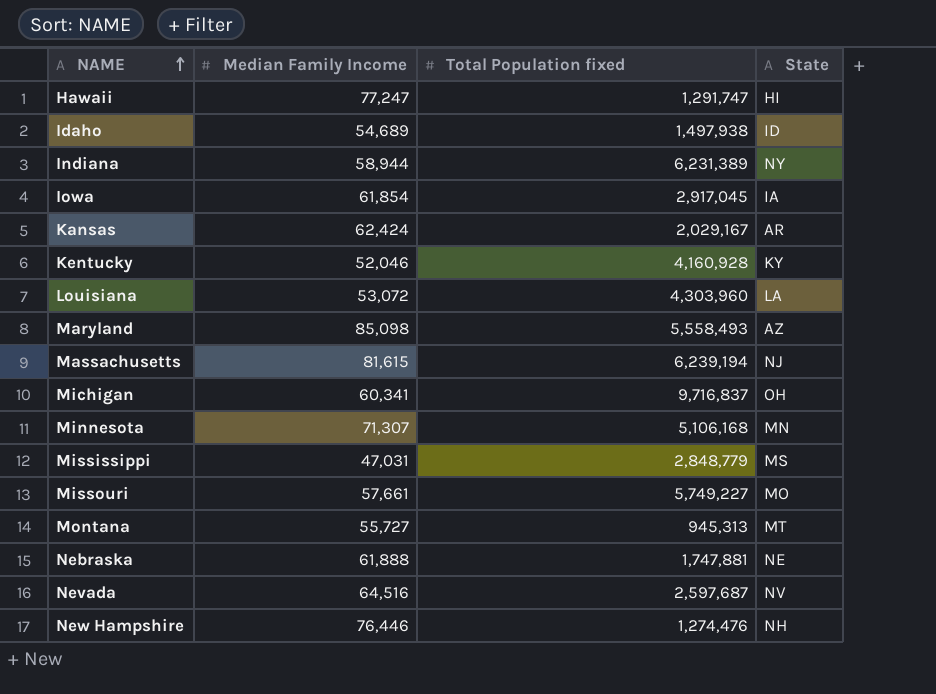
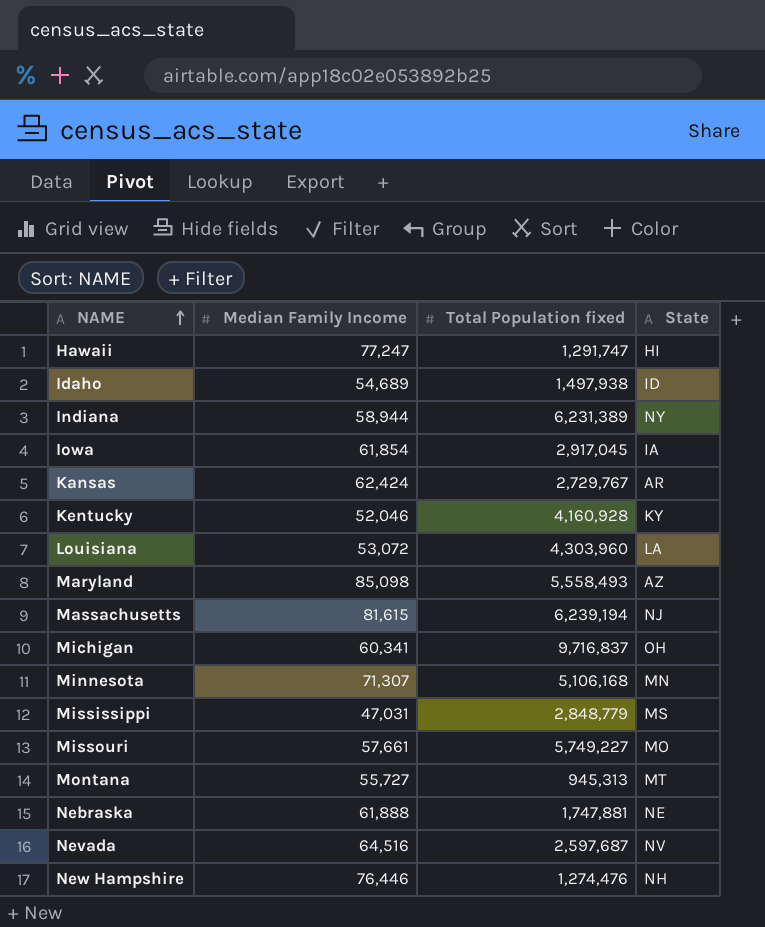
Kansas | Total Population fixed: 2,029,167 -> 2,729,767

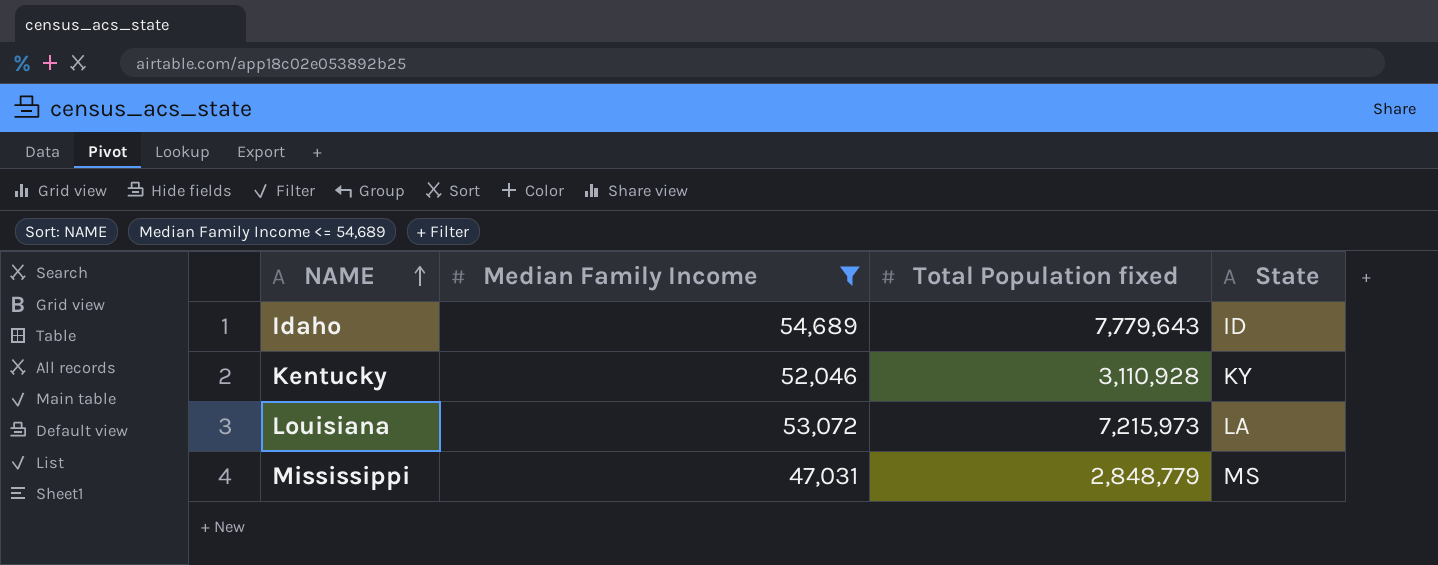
filter: none -> Median Family Income <= 54,689
Idaho | Total Population fixed: 1,497,938 -> 7,779,643
Kentucky | Total Population fixed: 4,160,928 -> 3,110,928
Louisiana | Total Population fixed: 4,303,960 -> 7,215,973

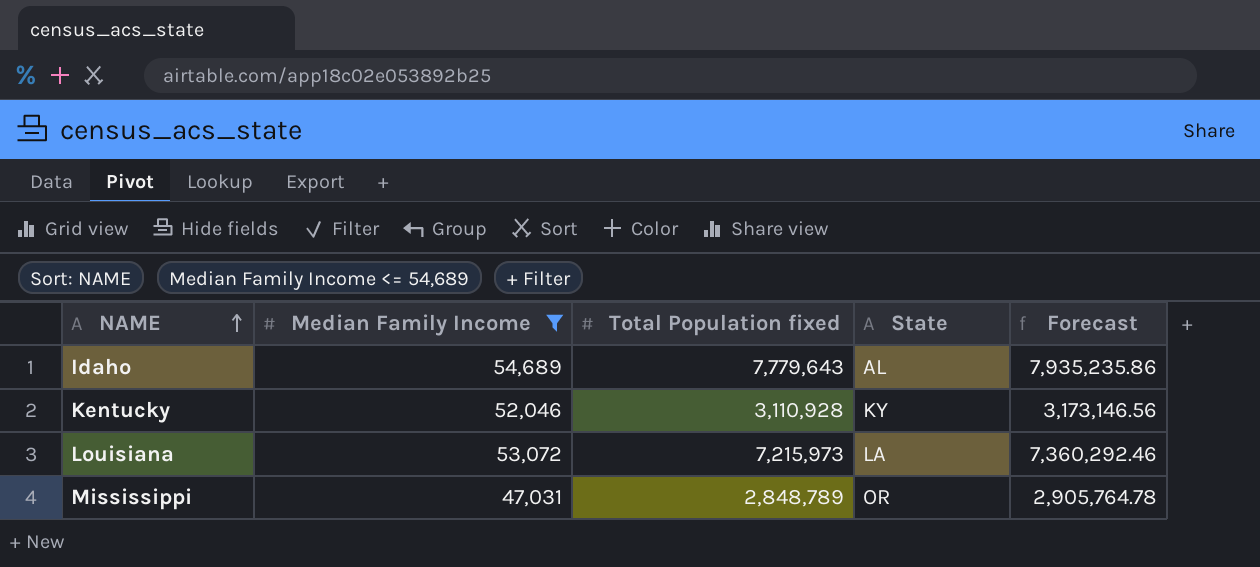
column Forecast | formula: none -> [Total Population fixed] * 1.02
Idaho | State: ID -> AL
Mississippi | Total Population fixed: 2,848,779 -> 2,848,789
Mississippi | State: MS -> OR

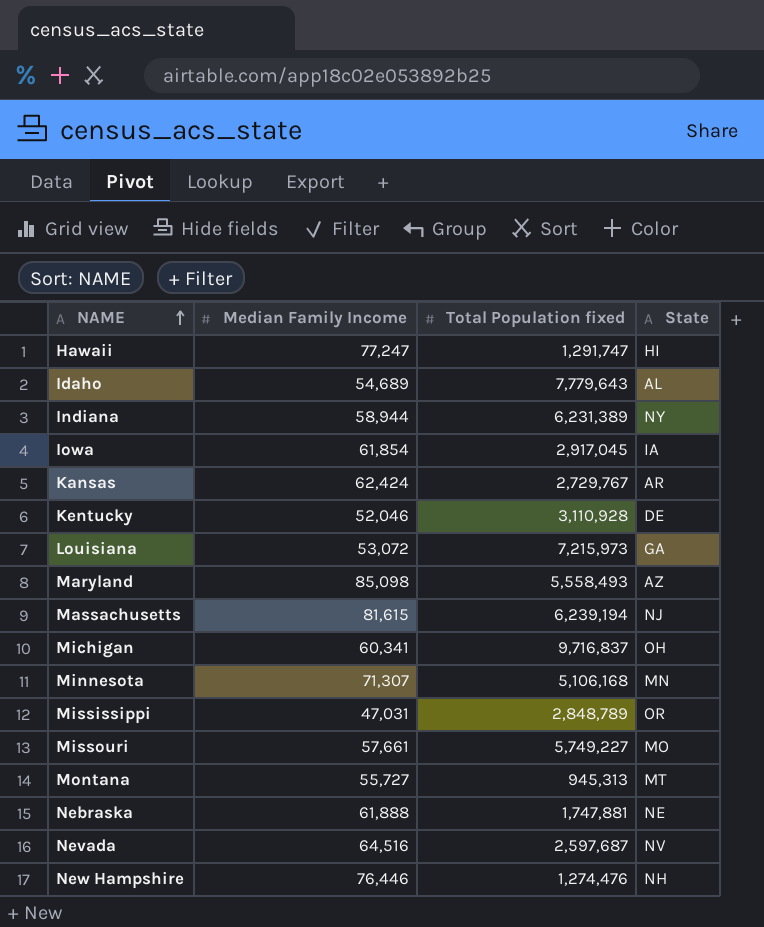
filter: Median Family Income <= 54,689 -> none
column Forecast | formula: [Total Population fixed] * 1.02 -> none
Kentucky | State: KY -> DE
Louisiana | State: LA -> GA

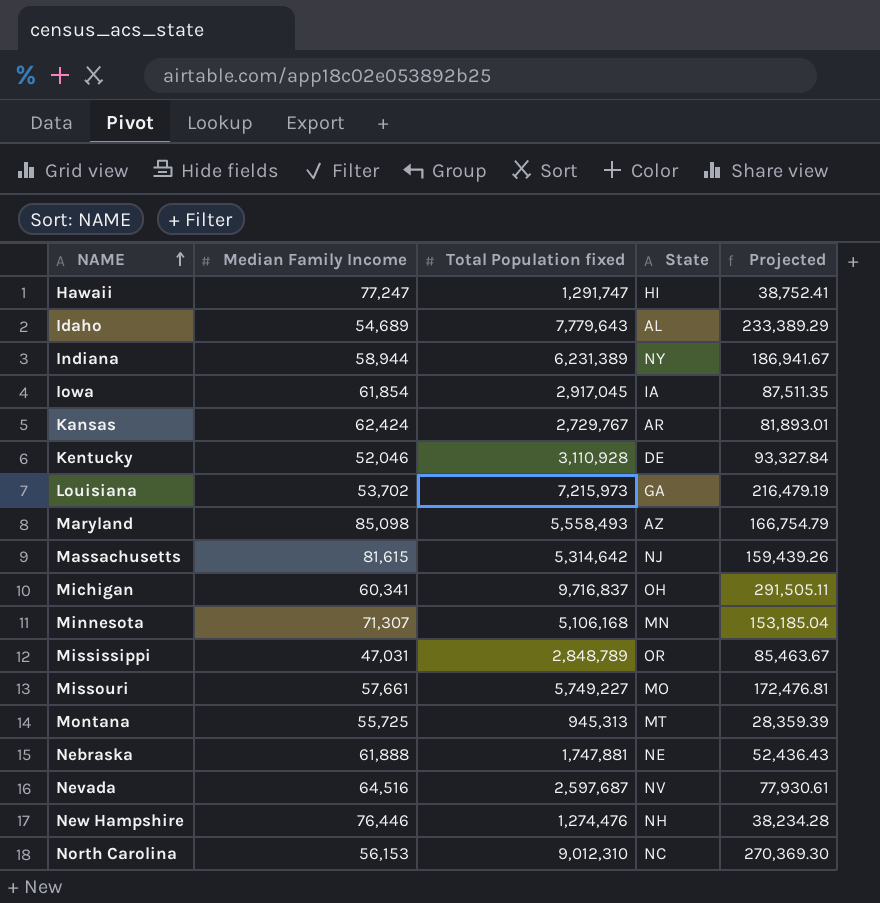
column Projected | formula: none -> [Total Population fixed] * 0.03
Louisiana | Median Family Income: 53,072 -> 53,702
Massachusetts | Total Population fixed: 6,239,194 -> 5,314,642
Montana | Median Family Income: 55,727 -> 55,725
row North Carolina: none -> 56,153 | 9,012,310 | NC | 270,369.30

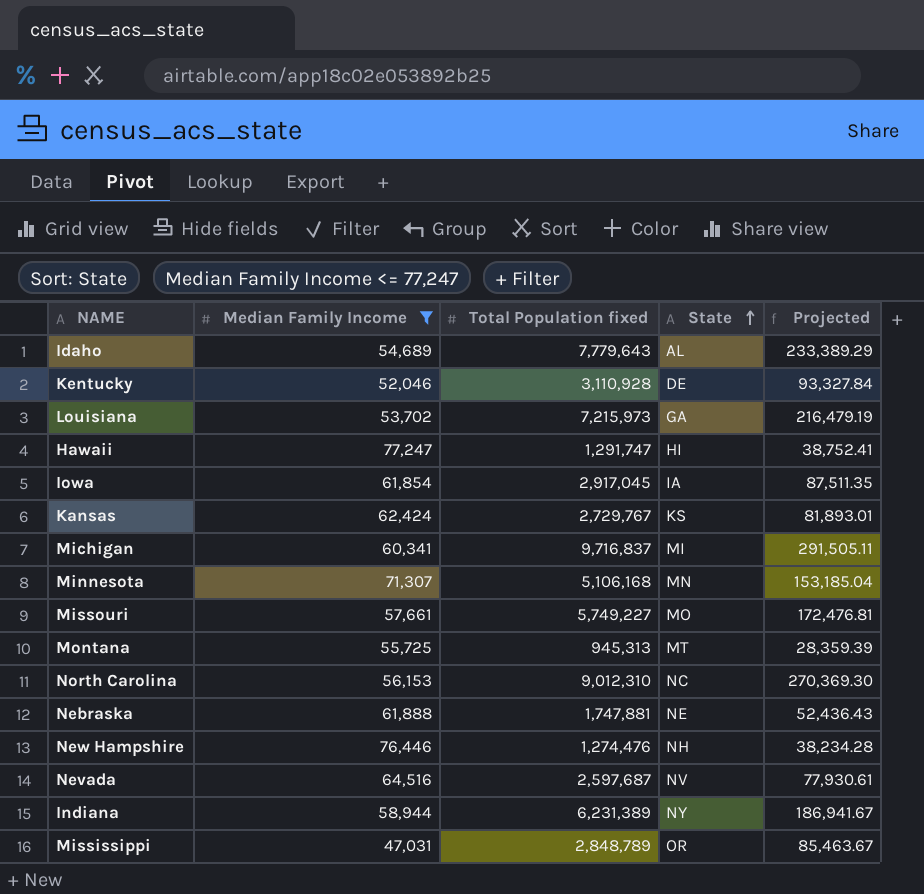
filter: none -> Median Family Income <= 77,247
row order: NAME ascending -> State ascending
Kansas | State: AR -> KS
Michigan | State: OH -> MI

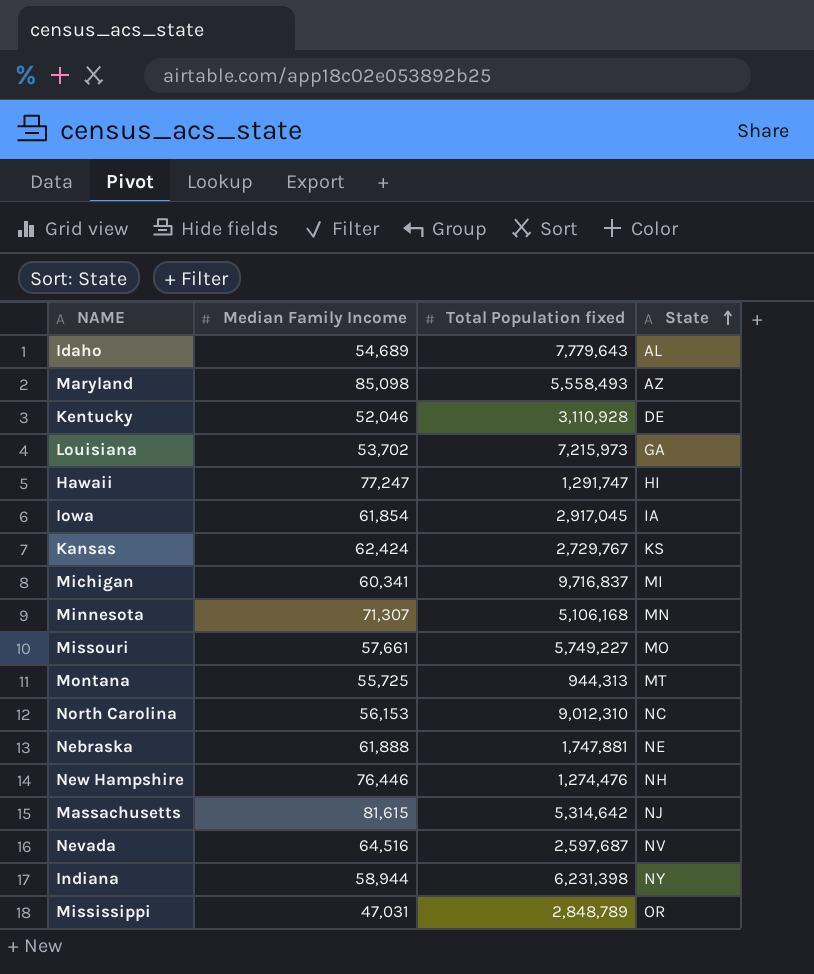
filter: Median Family Income <= 77,247 -> none
column Projected | formula: [Total Population fixed] * 0.03 -> none
Montana | Total Population fixed: 945,313 -> 944,313
Indiana | Total Population fixed: 6,231,389 -> 6,231,398

